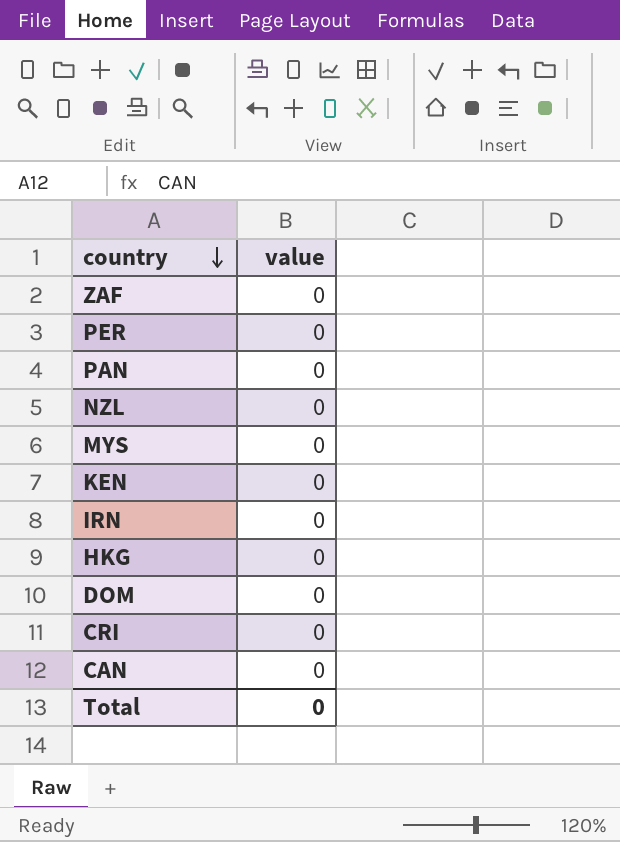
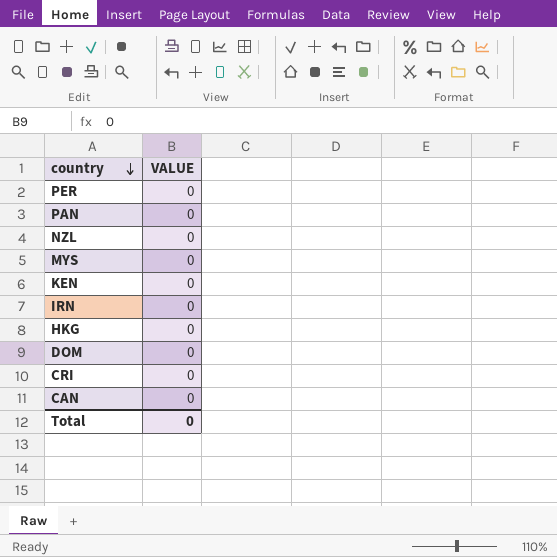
column name: value -> VALUE
row ZAF: 0 -> none

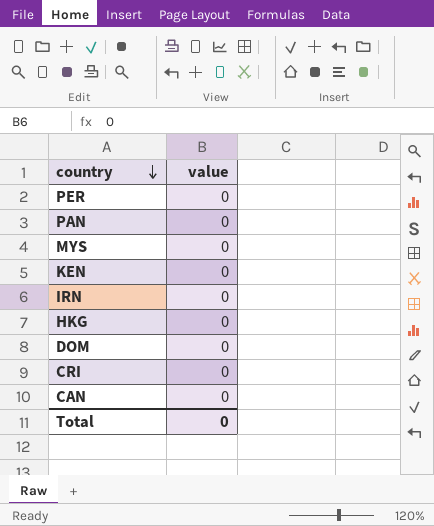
column name: VALUE -> value
row NZL: 0 -> none

